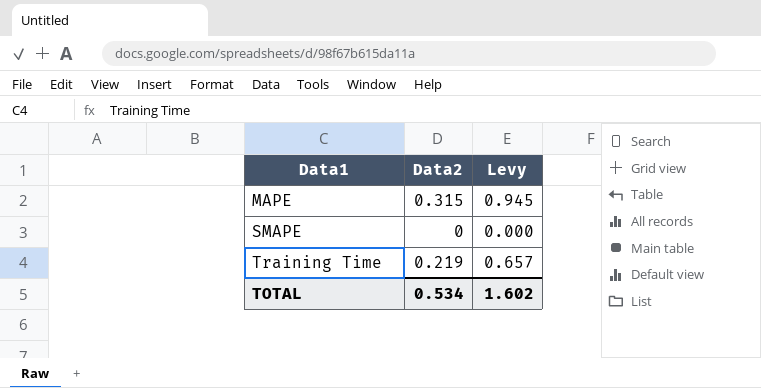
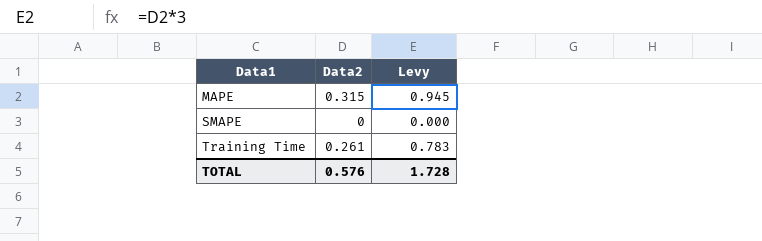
Training Time | Data2: 0.219 -> 0.261
Training Time | Levy: 0.657 -> 0.783
TOTAL | Data2: 0.534 -> 0.576
TOTAL | Levy: 1.602 -> 1.728

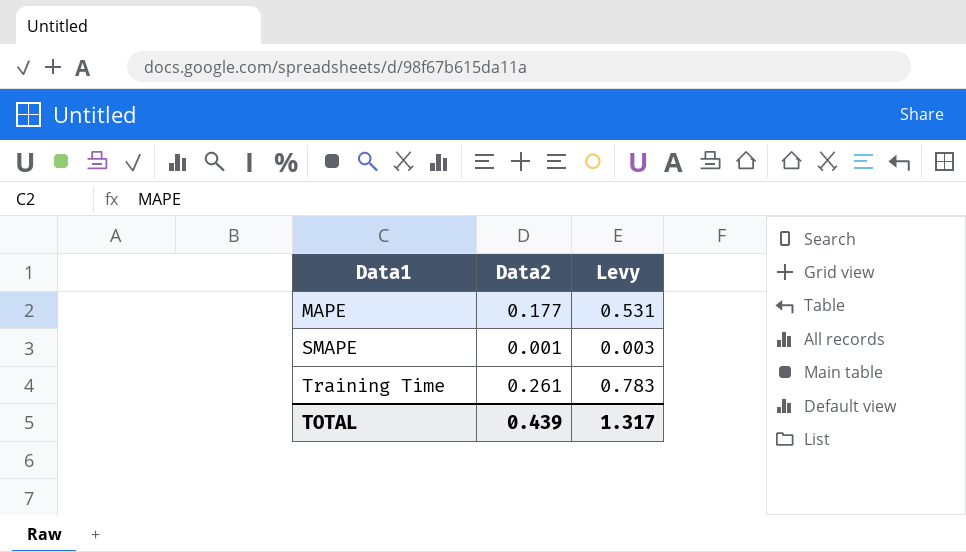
MAPE | Data2: 0.315 -> 0.177
MAPE | Levy: 0.945 -> 0.531
SMAPE | Data2: 0 -> 0.001
SMAPE | Levy: 0.000 -> 0.003
TOTAL | Data2: 0.576 -> 0.439
TOTAL | Levy: 1.728 -> 1.317

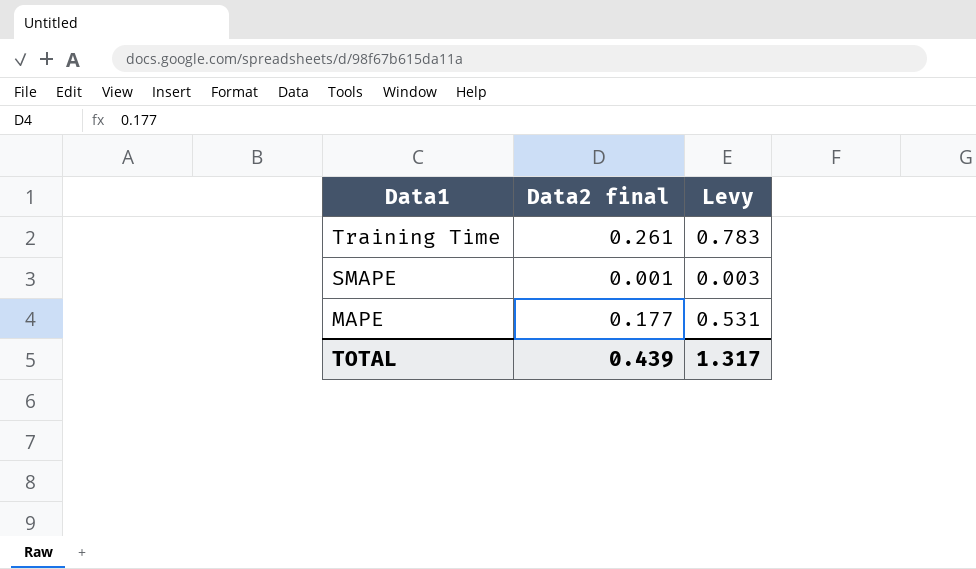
row order: Data1 ascending -> Data1 descending
column name: Data2 -> Data2 final

